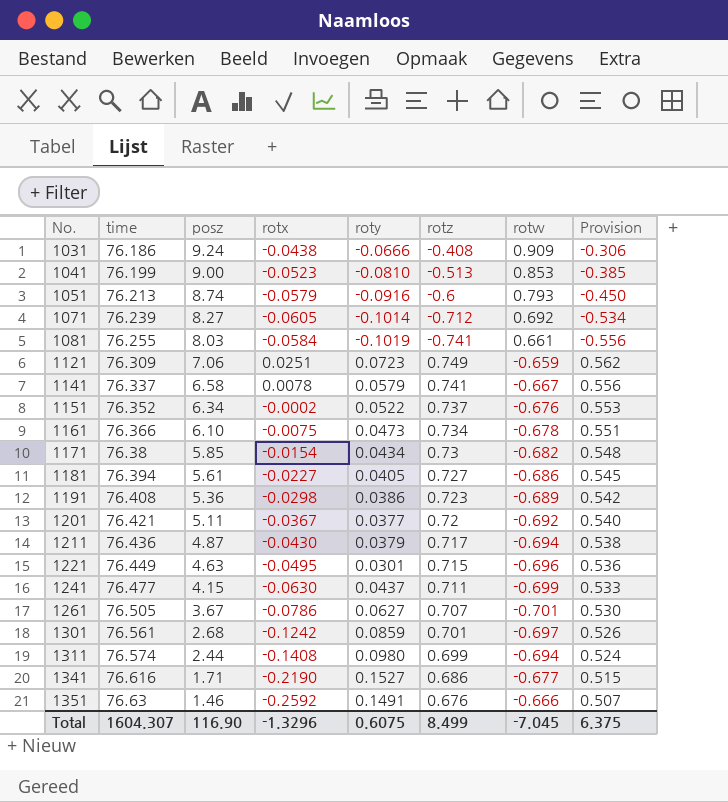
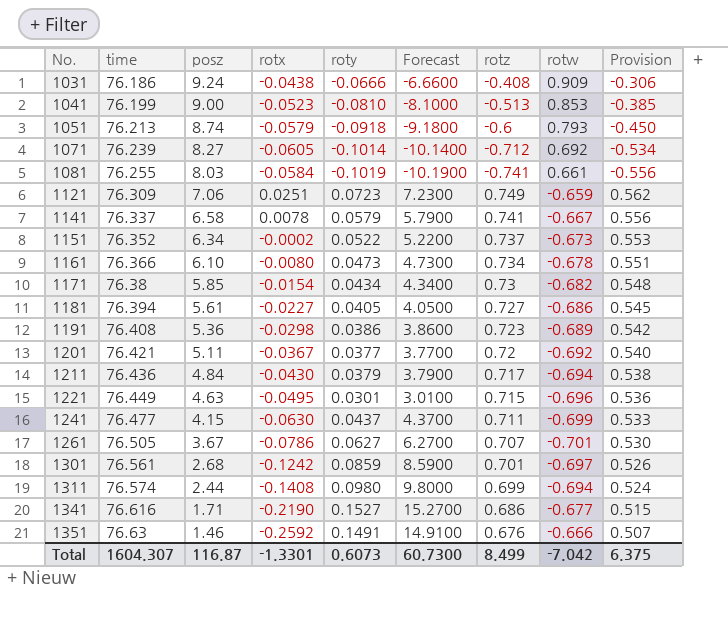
column Forecast | formula: none -> [roty] * 100
1051 | roty: -0.0916 -> -0.0918
1151 | rotw: -0.676 -> -0.673
1161 | rotx: -0.0075 -> -0.0080
1211 | posz: 4.87 -> 4.84
Total | posz: 116.90 -> 116.87
Total | rotx: -1.3296 -> -1.3301
Total | roty: 0.6075 -> 0.6073
Total | rotw: -7.045 -> -7.042

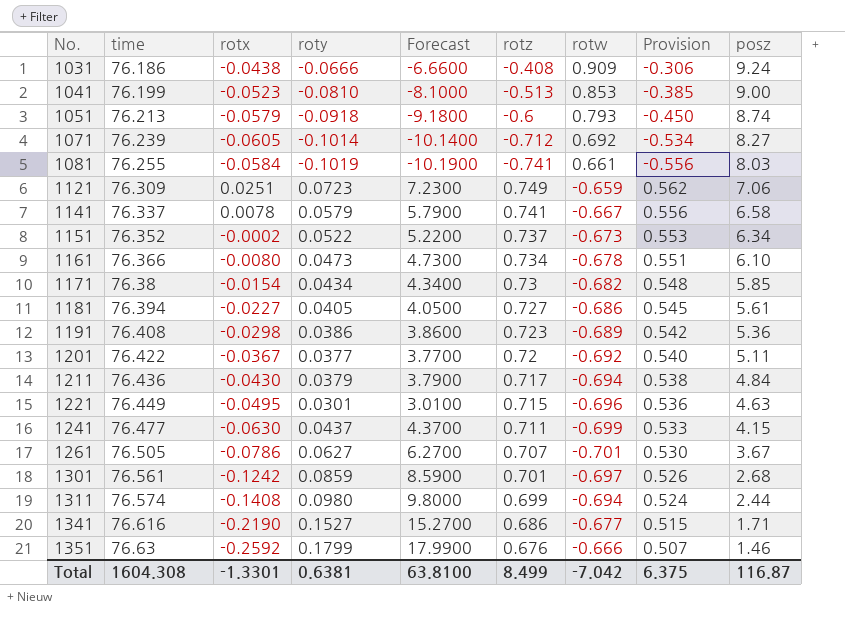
column posz | position: 3 -> 9
1201 | time: 76.421 -> 76.422
1351 | roty: 0.1491 -> 0.1799
1351 | Forecast: 14.9100 -> 17.9900
Total | time: 1604.307 -> 1604.308
Total | roty: 0.6073 -> 0.6381
Total | Forecast: 60.7300 -> 63.8100

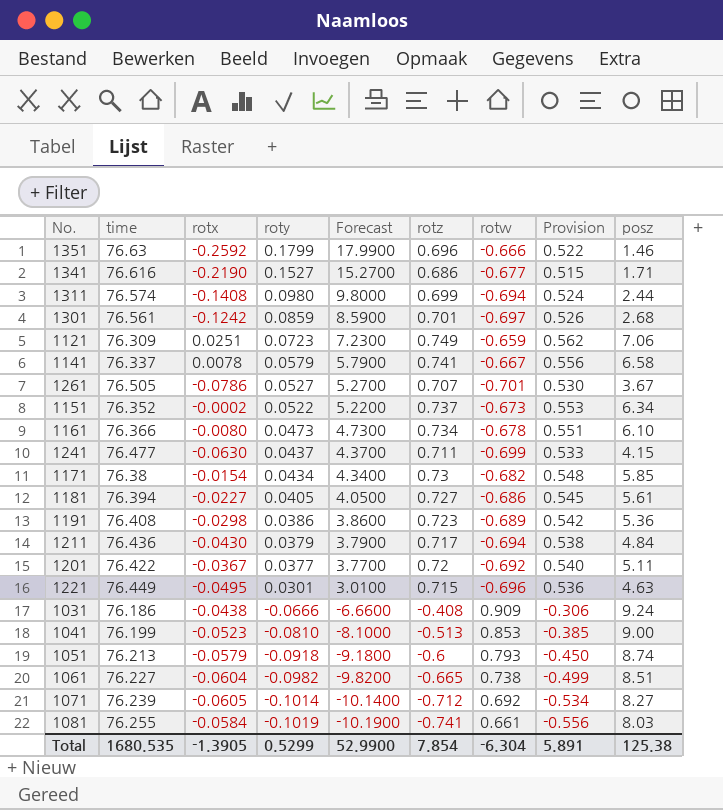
row order: No. ascending -> roty descending
1351 | rotz: 0.676 -> 0.696
1351 | Provision: 0.507 -> 0.522
1261 | roty: 0.0627 -> 0.0527
1261 | Forecast: 6.2700 -> 5.2700
row 1061: none -> 76.227 | -0.0604 | -0.0982 | -9.8200 | -0.665 | 0.738 | -0.499 | 8.51
Total | time: 1604.308 -> 1680.535
Total | rotx: -1.3301 -> -1.3905
Total | roty: 0.6381 -> 0.5299
Total | Forecast: 63.8100 -> 52.9900
Total | rotz: 8.499 -> 7.854
Total | rotw: -7.042 -> -6.304
Total | Provision: 6.375 -> 5.891
Total | posz: 116.87 -> 125.38

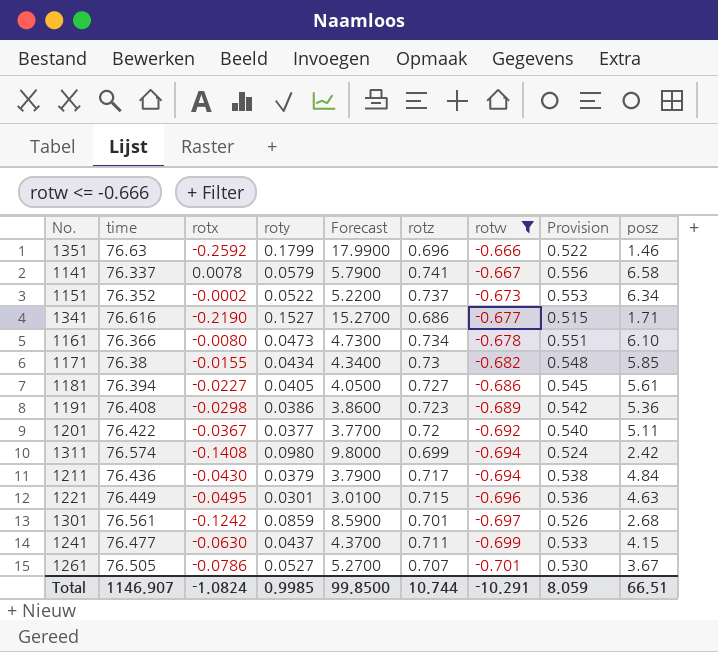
filter: none -> rotw <= -0.666
row order: roty descending -> rotw descending
1171 | rotx: -0.0154 -> -0.0155
1311 | posz: 2.44 -> 2.42
Total | time: 1680.535 -> 1146.907
Total | rotx: -1.3905 -> -1.0824
Total | roty: 0.5299 -> 0.9985
Total | Forecast: 52.9900 -> 99.8500
Total | rotz: 7.854 -> 10.744
Total | rotw: -6.304 -> -10.291
Total | Provision: 5.891 -> 8.059
Total | posz: 125.38 -> 66.51

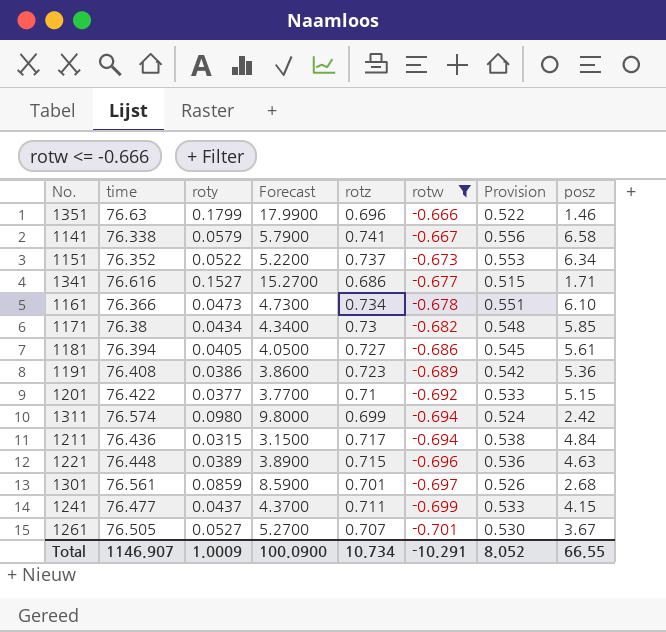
column rotx | position: 3 -> none
1141 | time: 76.337 -> 76.338
1201 | rotz: 0.72 -> 0.71
1201 | Provision: 0.540 -> 0.533
1201 | posz: 5.11 -> 5.15
1211 | roty: 0.0379 -> 0.0315
1211 | Forecast: 3.7900 -> 3.1500
1221 | time: 76.449 -> 76.448
1221 | roty: 0.0301 -> 0.0389
1221 | Forecast: 3.0100 -> 3.8900
Total | roty: 0.9985 -> 1.0009
Total | Forecast: 99.8500 -> 100.0900
Total | rotz: 10.744 -> 10.734
Total | Provision: 8.059 -> 8.052
Total | posz: 66.51 -> 66.55

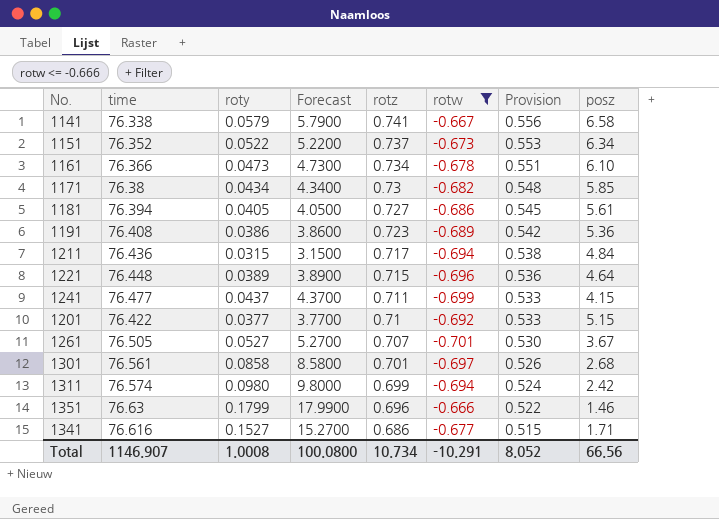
row order: rotw descending -> rotz descending
1221 | posz: 4.63 -> 4.64
1301 | roty: 0.0859 -> 0.0858
1301 | Forecast: 8.5900 -> 8.5800
Total | roty: 1.0009 -> 1.0008
Total | Forecast: 100.0900 -> 100.0800
Total | posz: 66.55 -> 66.56

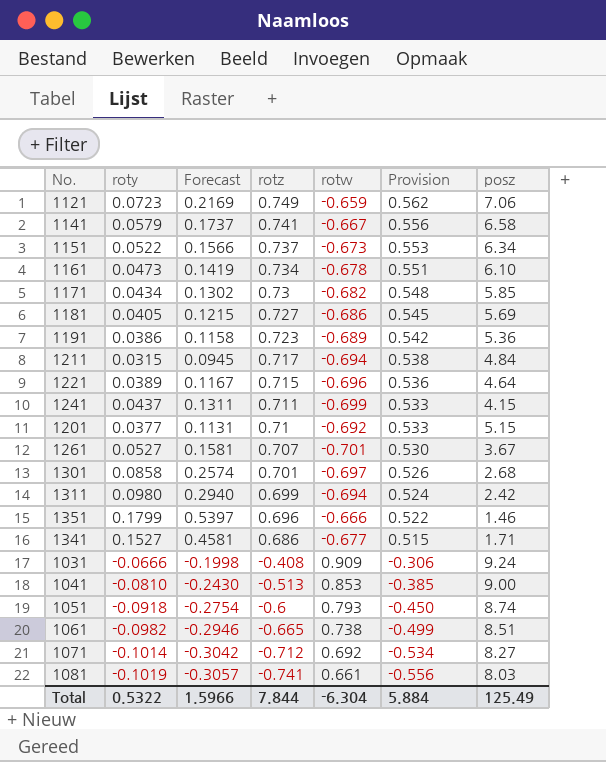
filter: rotw <= -0.666 -> none
column time | position: 2 -> none
column Forecast | formula: [roty] * 100 -> [roty] * 3
1181 | posz: 5.61 -> 5.69
Total | roty: 1.0008 -> 0.5322
Total | Forecast: 100.0800 -> 1.5966
Total | rotz: 10.734 -> 7.844
Total | rotw: -10.291 -> -6.304
Total | Provision: 8.052 -> 5.884
Total | posz: 66.56 -> 125.49

